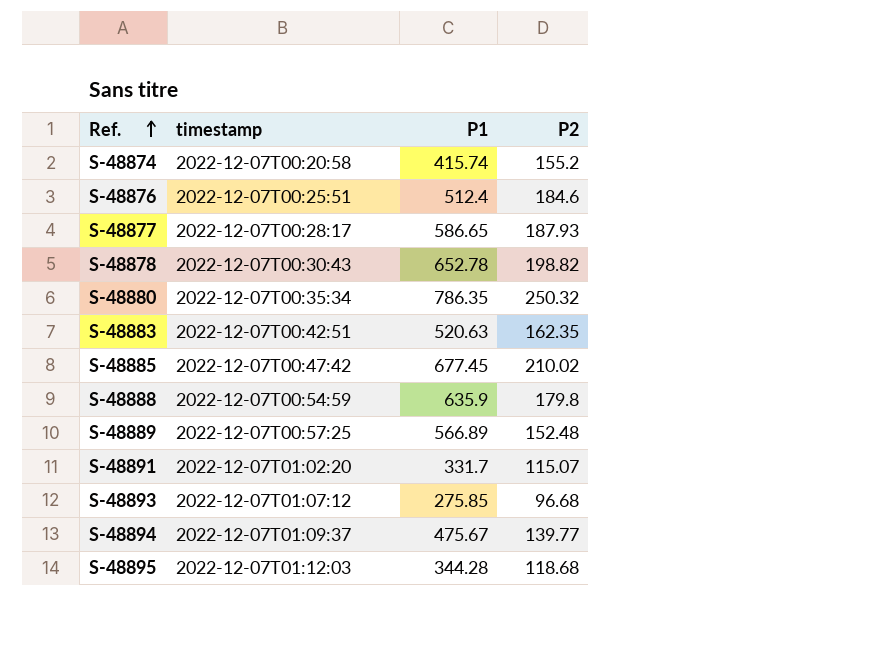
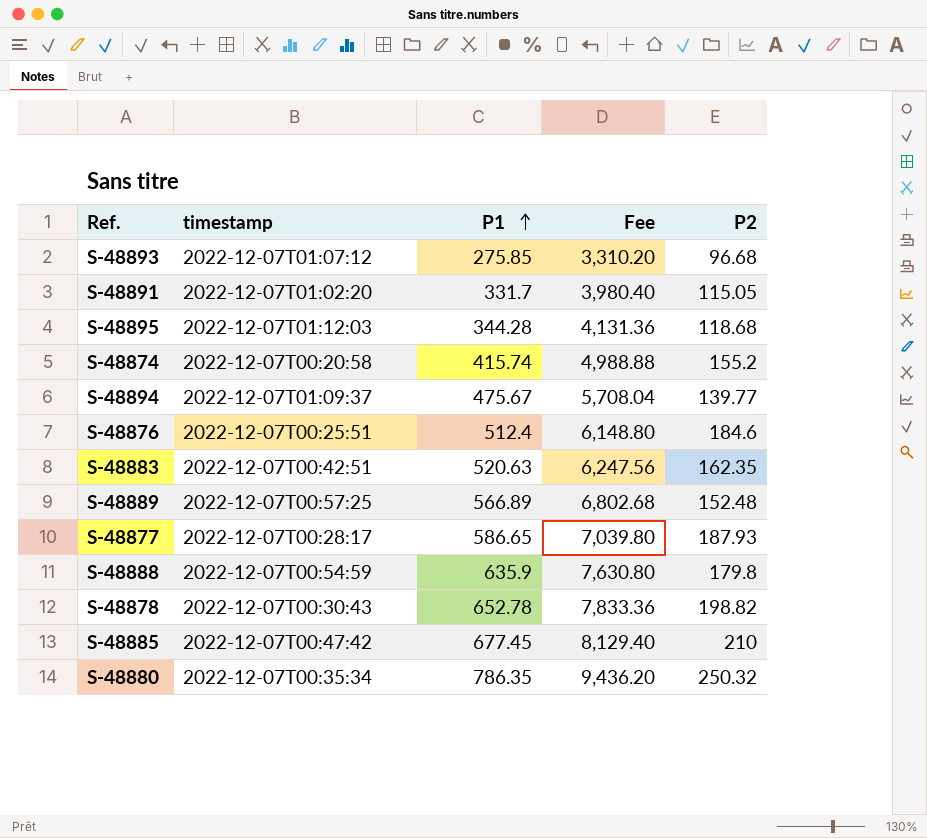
row order: Ref. ascending -> P1 ascending
column Fee | formula: none -> [P1] * 12
S-48891 | P2: 115.07 -> 115.05
S-48885 | P2: 210.02 -> 210

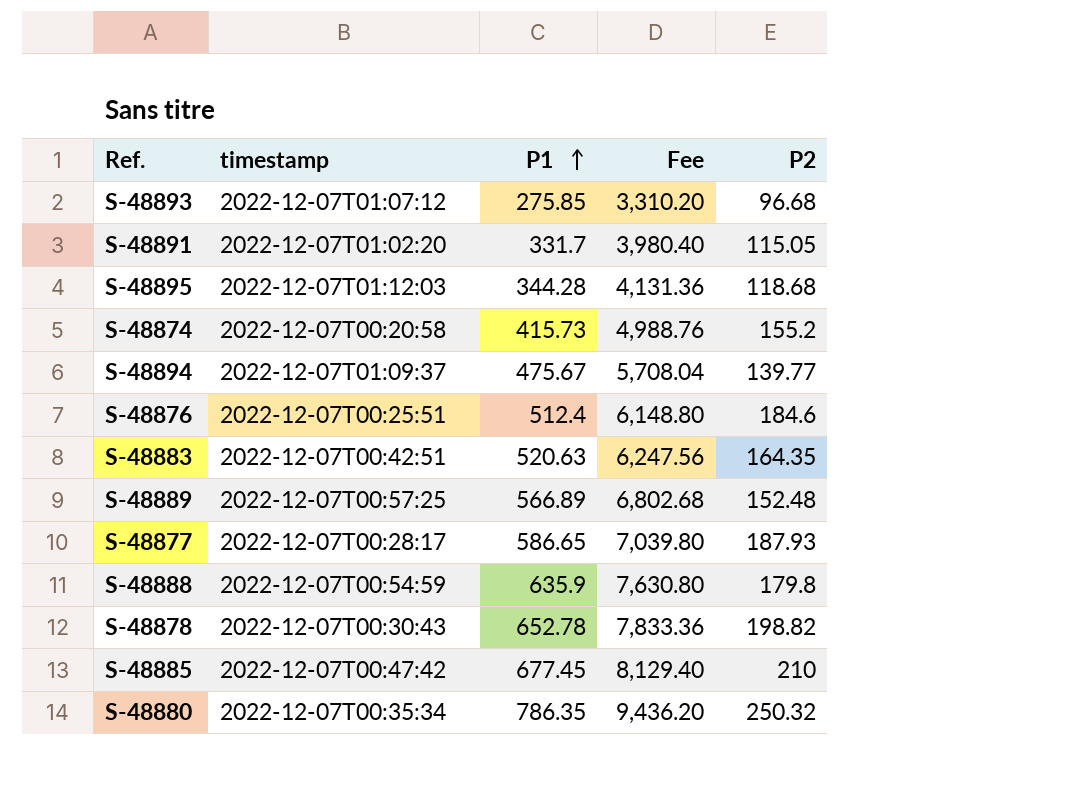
S-48874 | P1: 415.74 -> 415.73
S-48874 | Fee: 4,988.88 -> 4,988.76
S-48883 | P2: 162.35 -> 164.35

